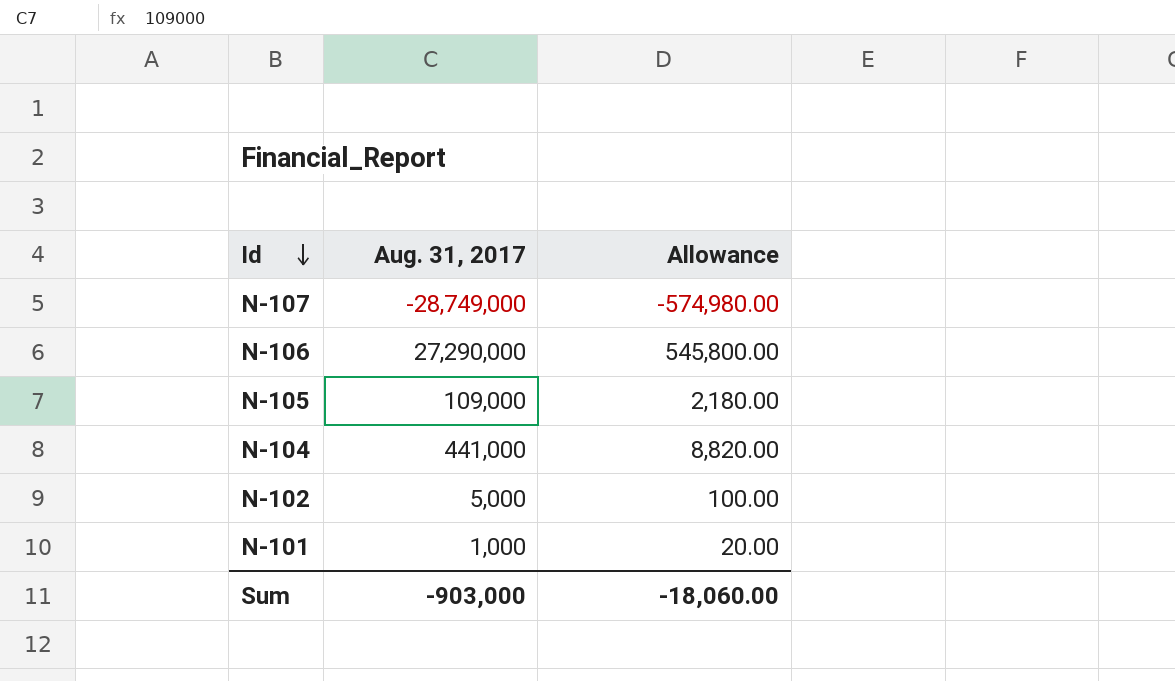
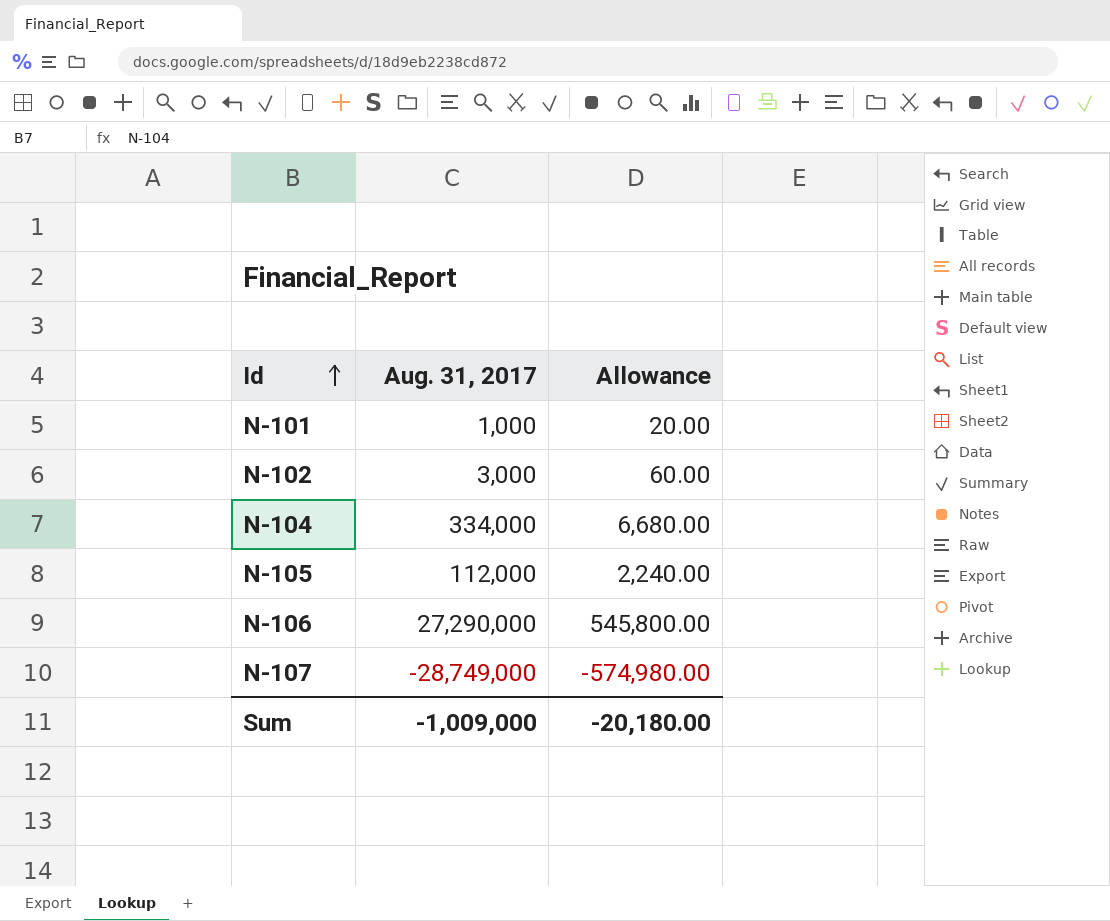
row order: Id descending -> Id ascending
N-102 | Aug. 31, 2017: 5,000 -> 3,000
N-102 | Allowance: 100.00 -> 60.00
N-104 | Aug. 31, 2017: 441,000 -> 334,000
N-104 | Allowance: 8,820.00 -> 6,680.00
N-105 | Aug. 31, 2017: 109,000 -> 112,000
N-105 | Allowance: 2,180.00 -> 2,240.00
Sum | Aug. 31, 2017: -903,000 -> -1,009,000
Sum | Allowance: -18,060.00 -> -20,180.00

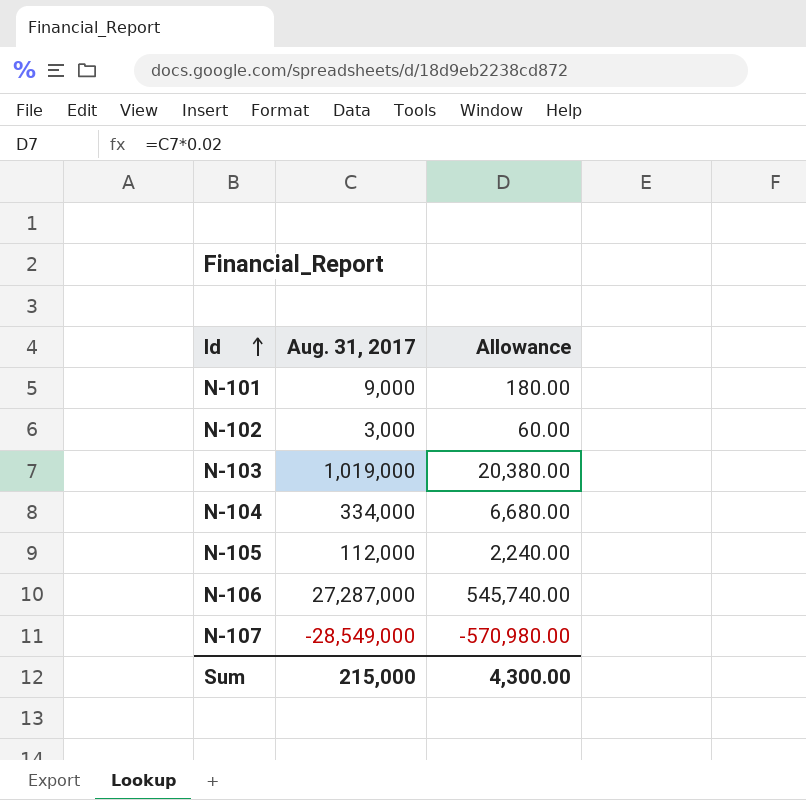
N-101 | Aug. 31, 2017: 1,000 -> 9,000
N-101 | Allowance: 20.00 -> 180.00
row N-103: none -> 1,019,000 | 20,380.00
N-106 | Aug. 31, 2017: 27,290,000 -> 27,287,000
N-106 | Allowance: 545,800.00 -> 545,740.00
N-107 | Aug. 31, 2017: -28,749,000 -> -28,549,000
N-107 | Allowance: -574,980.00 -> -570,980.00
Sum | Aug. 31, 2017: -1,009,000 -> 215,000
Sum | Allowance: -20,180.00 -> 4,300.00

